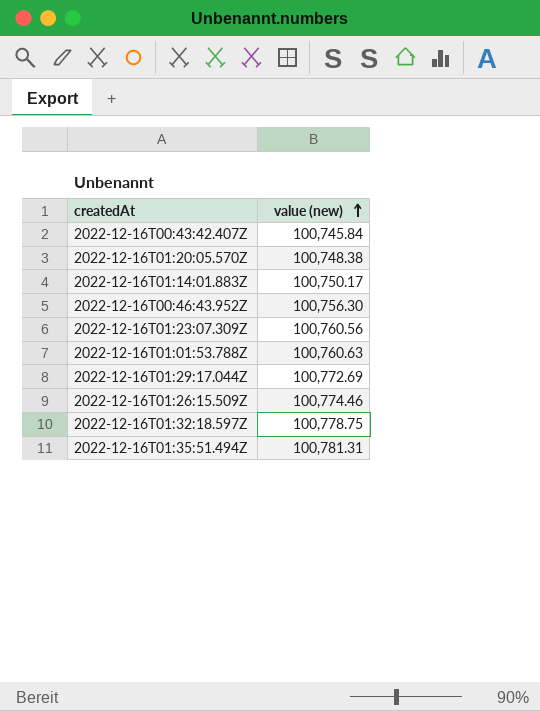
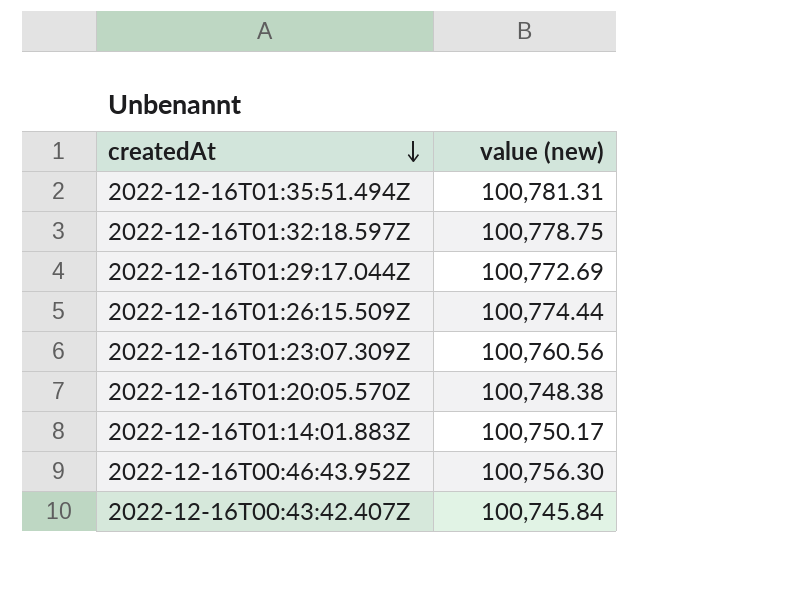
row order: value (new) ascending -> createdAt descending
row 2022-12-16T01:01:53.788Z: 100,760.63 -> none
2022-12-16T01:26:15.509Z | value (new): 100,774.46 -> 100,774.44

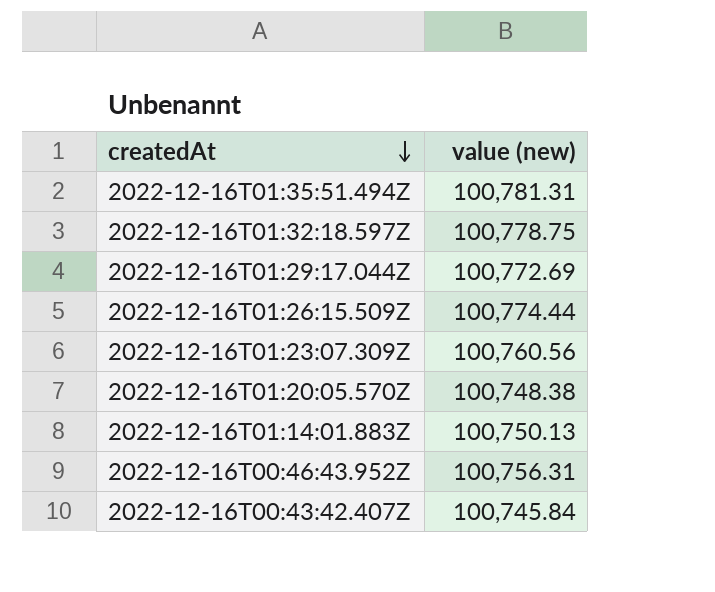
2022-12-16T01:14:01.883Z | value (new): 100,750.17 -> 100,750.13
2022-12-16T00:46:43.952Z | value (new): 100,756.30 -> 100,756.31

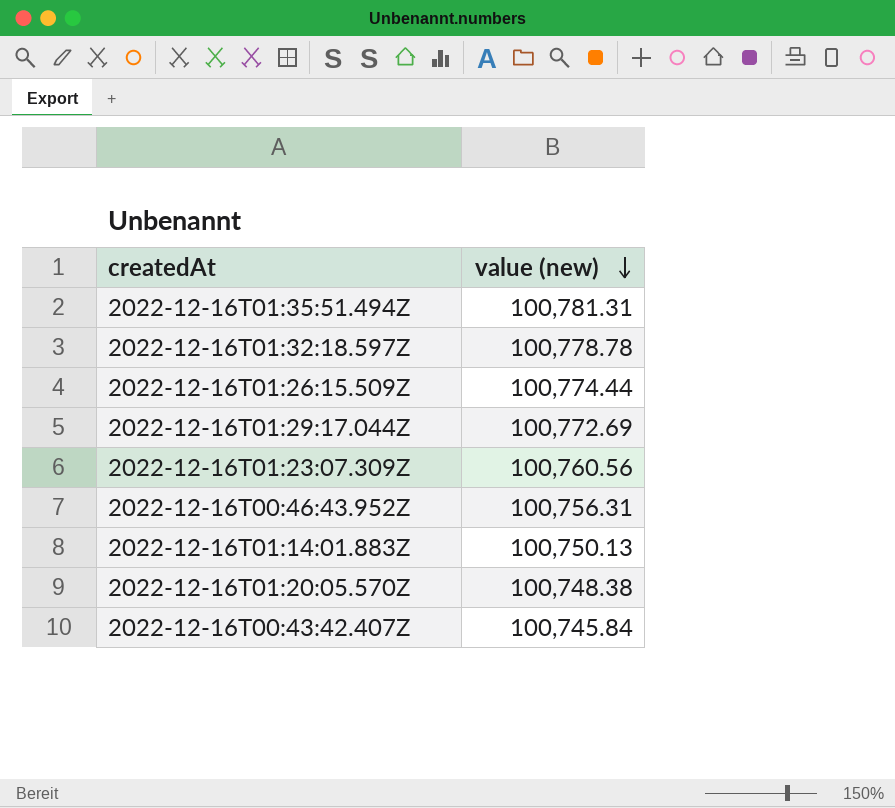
row order: createdAt descending -> value (new) descending
2022-12-16T01:32:18.597Z | value (new): 100,778.75 -> 100,778.78

